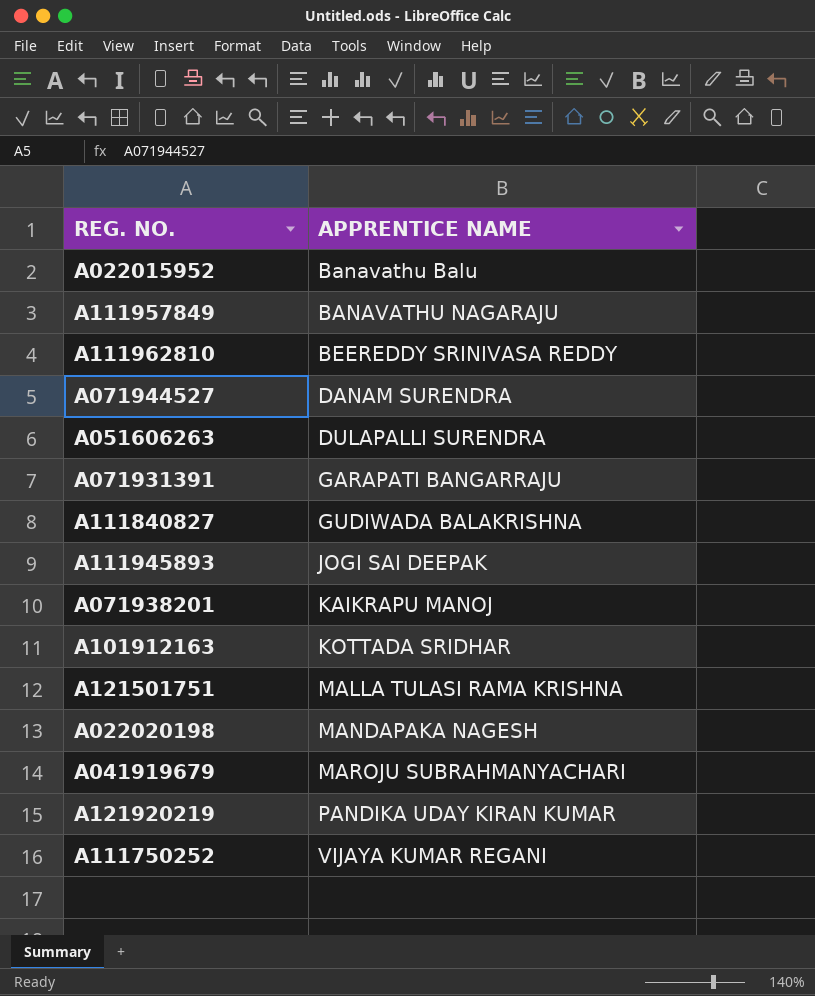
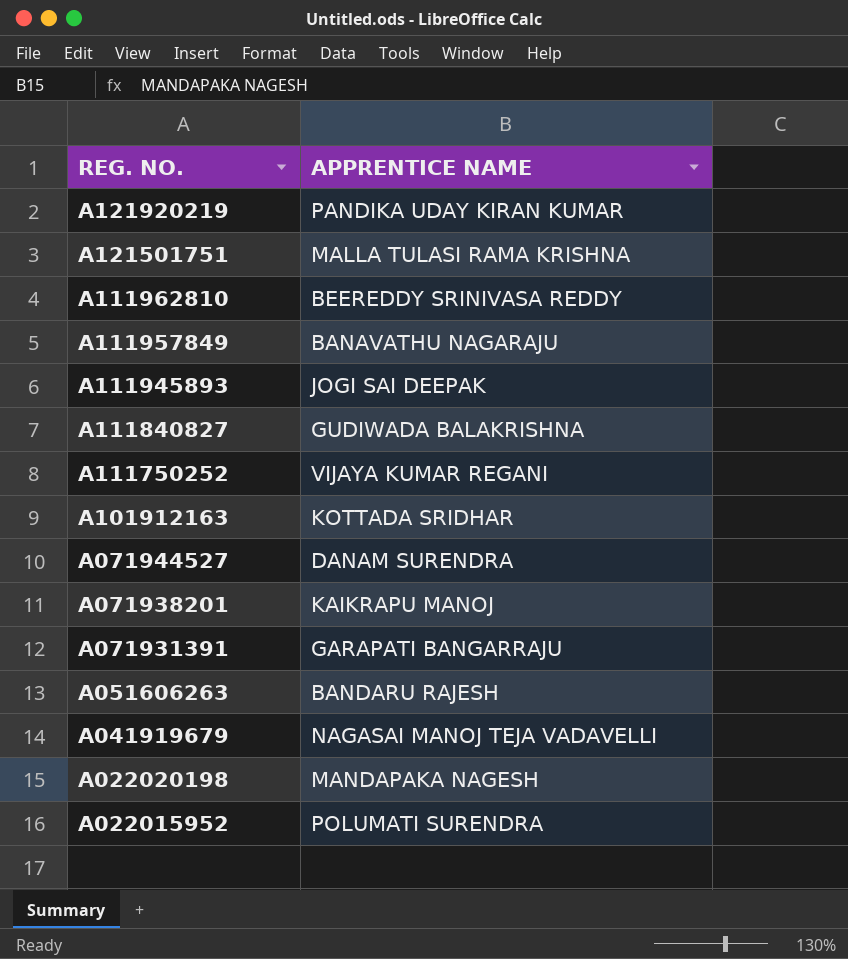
row order: APPRENTICE NAME ascending -> REG. NO. descending
A051606263 | APPRENTICE NAME: DULAPALLI SURENDRA -> BANDARU RAJESH
A041919679 | APPRENTICE NAME: MAROJU SUBRAHMANYACHARI -> NAGASAI MANOJ TEJA VADAVELLI
A022015952 | APPRENTICE NAME: Banavathu Balu -> POLUMATI SURENDRA

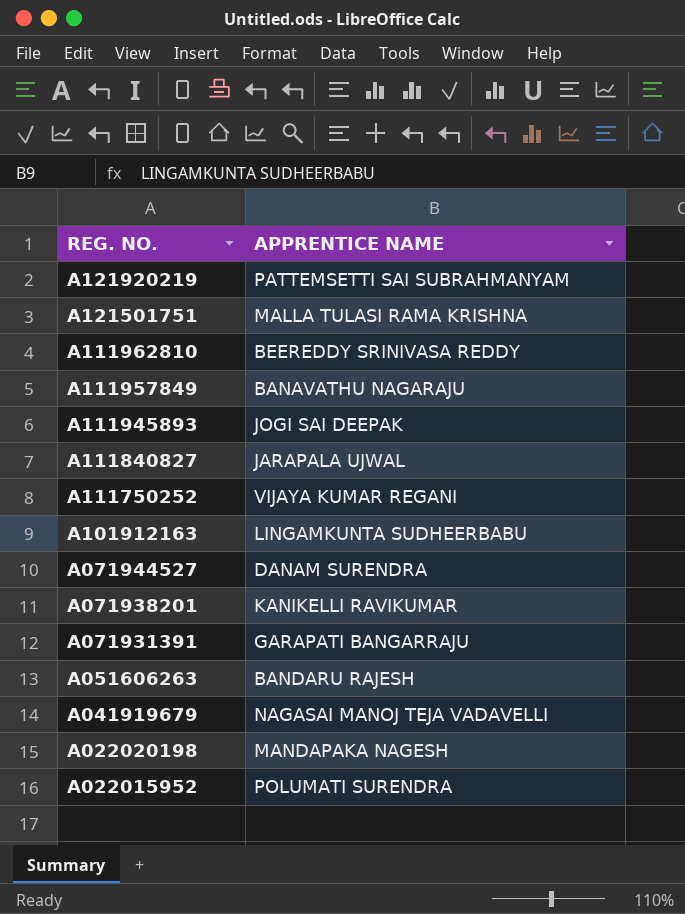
A121920219 | APPRENTICE NAME: PANDIKA UDAY KIRAN KUMAR -> PATTEMSETTI SAI SUBRAHMANYAM
A111840827 | APPRENTICE NAME: GUDIWADA BALAKRISHNA -> JARAPALA UJWAL
A101912163 | APPRENTICE NAME: KOTTADA SRIDHAR -> LINGAMKUNTA SUDHEERBABU
A071938201 | APPRENTICE NAME: KAIKRAPU MANOJ -> KANIKELLI RAVIKUMAR

